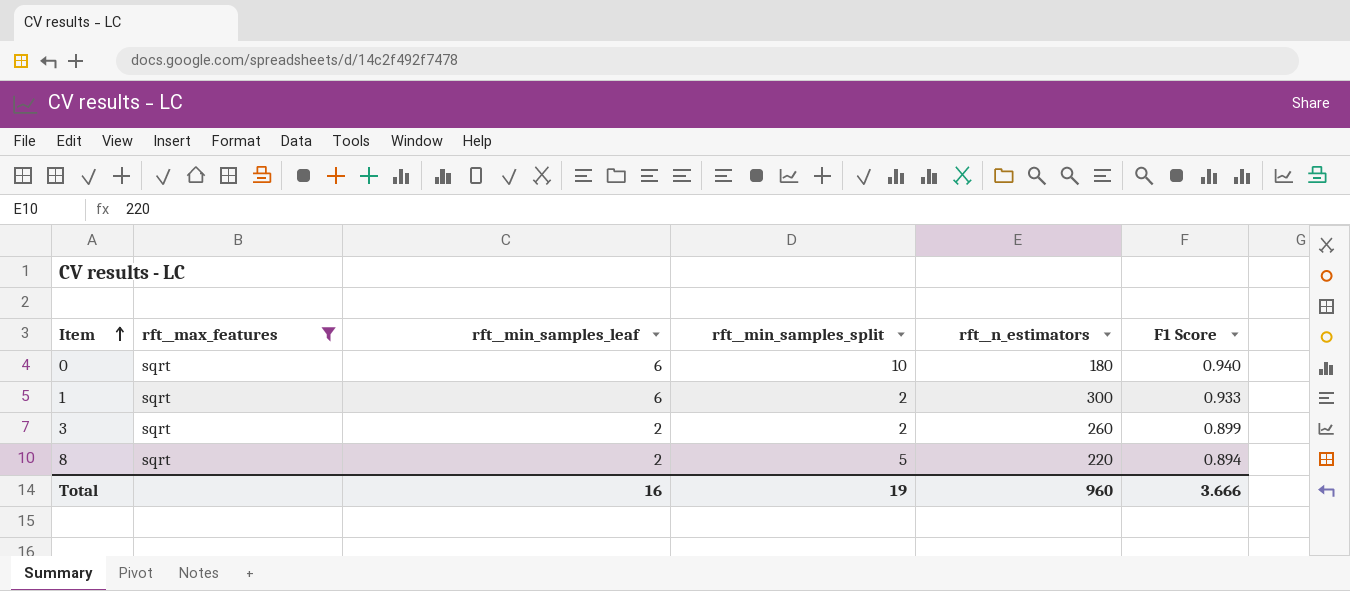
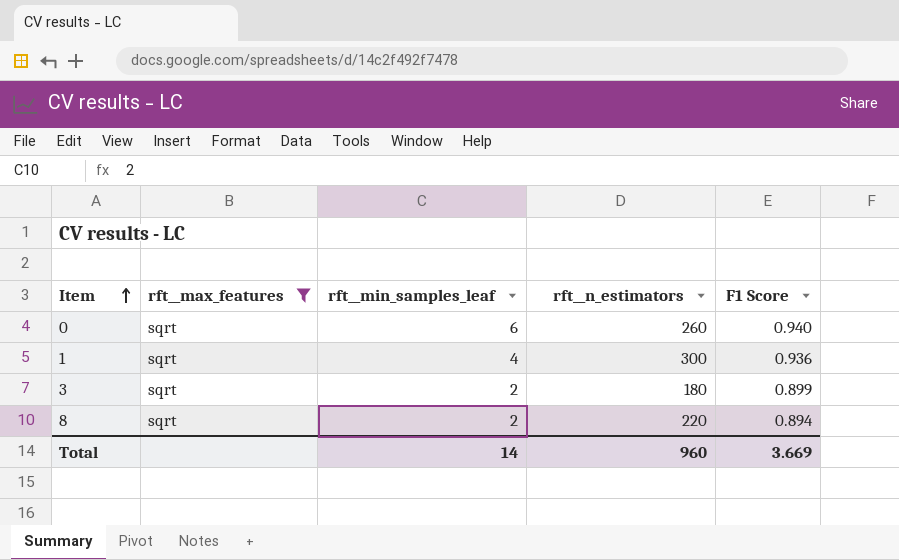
column rft__min_samples_split | position: 4 -> none
0 | rft__n_estimators: 180 -> 260
1 | rft__min_samples_leaf: 6 -> 4
1 | F1 Score: 0.933 -> 0.936
3 | rft__n_estimators: 260 -> 180
Total | rft__min_samples_leaf: 16 -> 14
Total | F1 Score: 3.666 -> 3.669

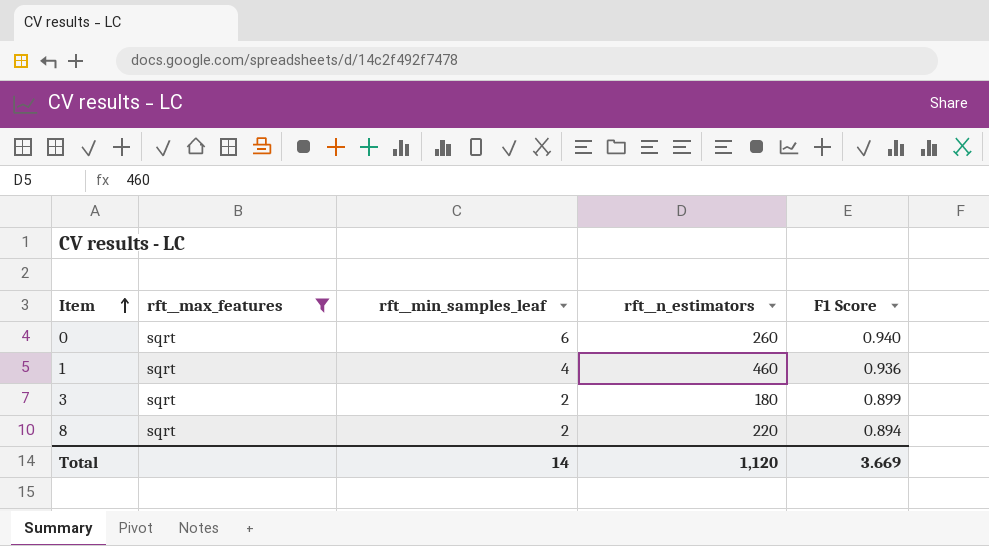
1 | rft__n_estimators: 300 -> 460
Total | rft__n_estimators: 960 -> 1,120

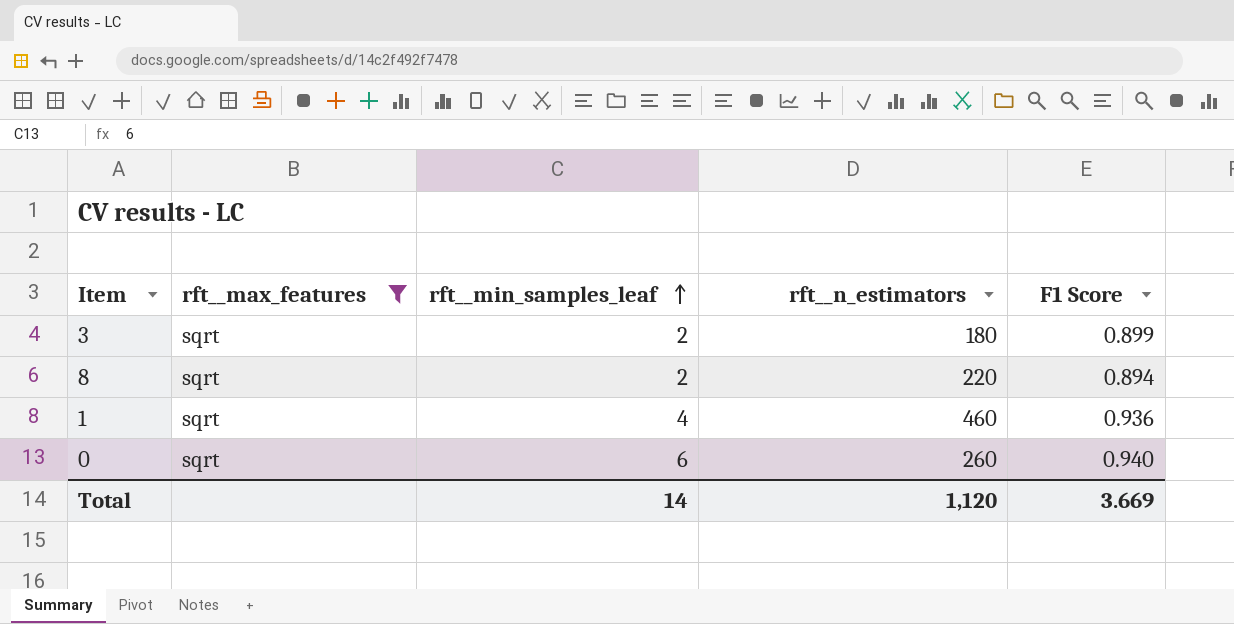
row order: Item ascending -> rft__min_samples_leaf ascending

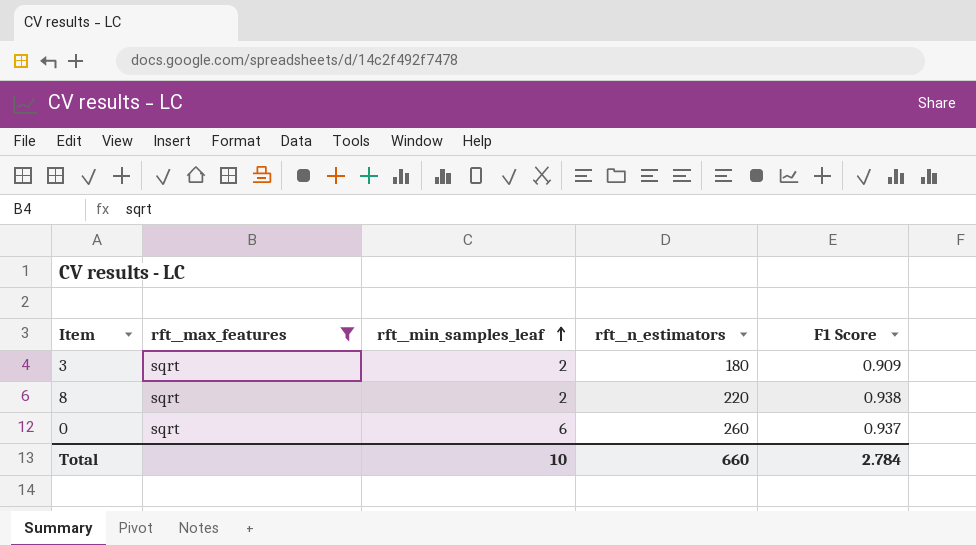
row 1: sqrt | 4 | 460 | 0.936 -> none
3 | F1 Score: 0.899 -> 0.909
8 | F1 Score: 0.894 -> 0.938
0 | F1 Score: 0.940 -> 0.937
Total | rft__min_samples_leaf: 14 -> 10
Total | rft__n_estimators: 1,120 -> 660
Total | F1 Score: 3.669 -> 2.784

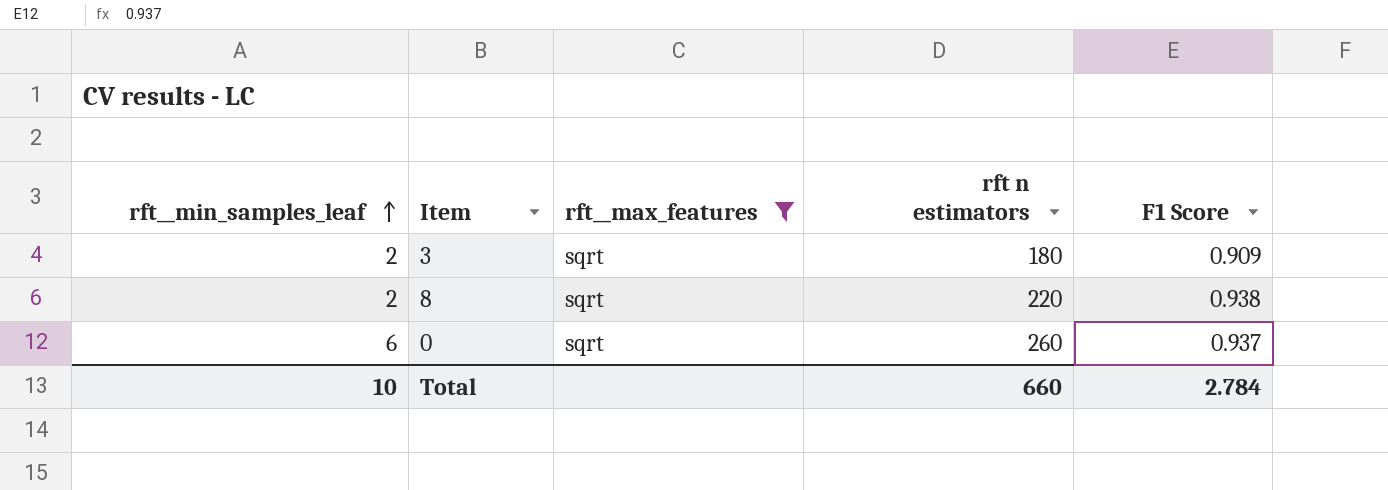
column rft__min_samples_leaf | position: 3 -> 1
column name: rft__n_estimators -> rft n estimators

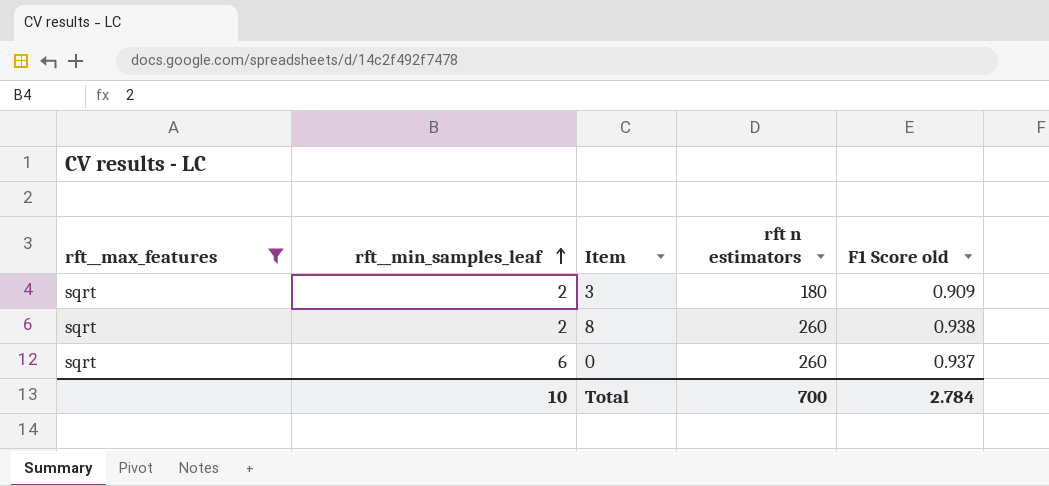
column rft__max_features | position: 3 -> 1
column name: F1 Score -> F1 Score old
8 | rft n estimators: 220 -> 260
Total | rft n estimators: 660 -> 700

